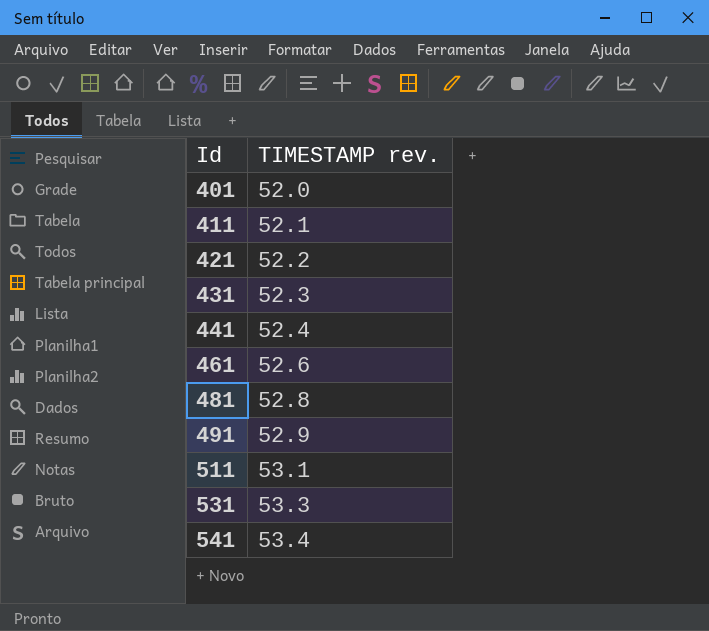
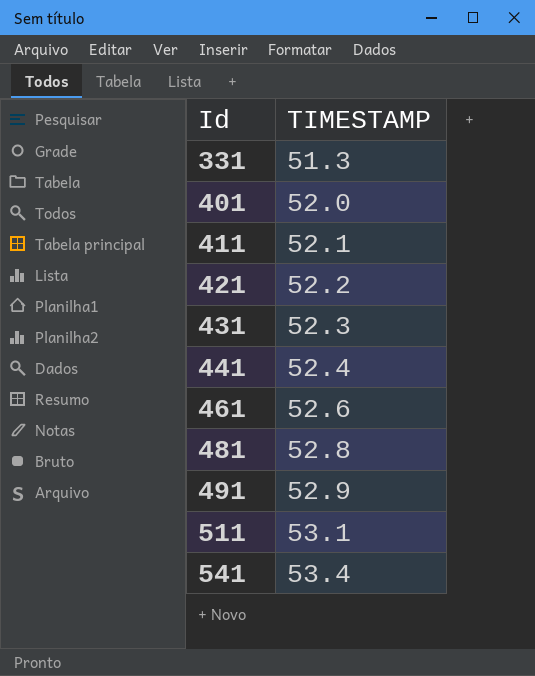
column name: TIMESTAMP rev. -> TIMESTAMP
row 531: 53.3 -> none
row 331: none -> 51.3

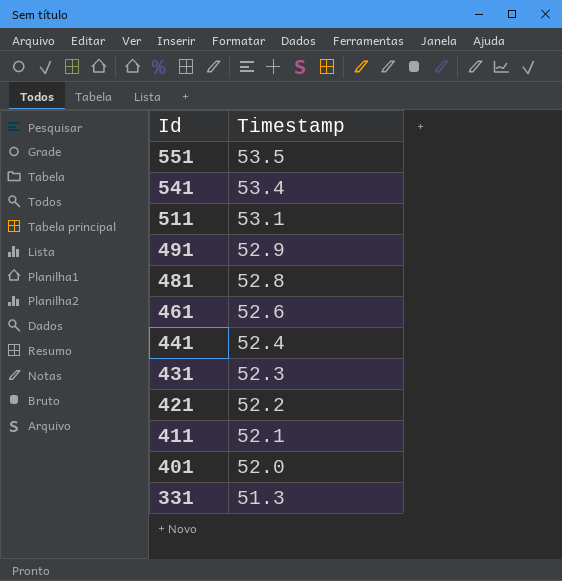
row order: Id ascending -> Id descending
column name: TIMESTAMP -> Timestamp
row 551: none -> 53.5

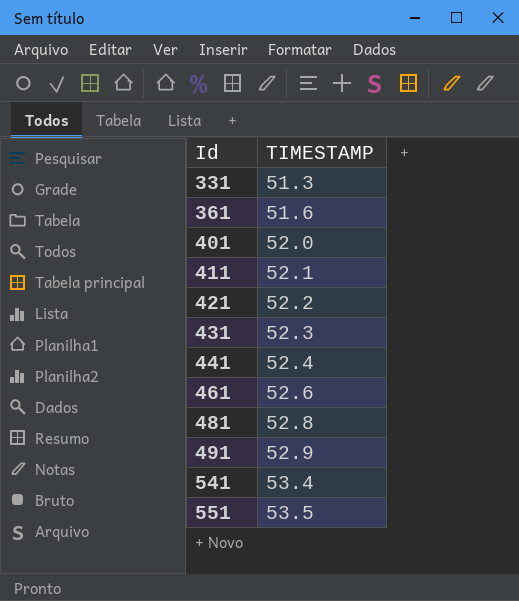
row order: Id descending -> Id ascending
column name: Timestamp -> TIMESTAMP
row 511: 53.1 -> none
row 361: none -> 51.6

